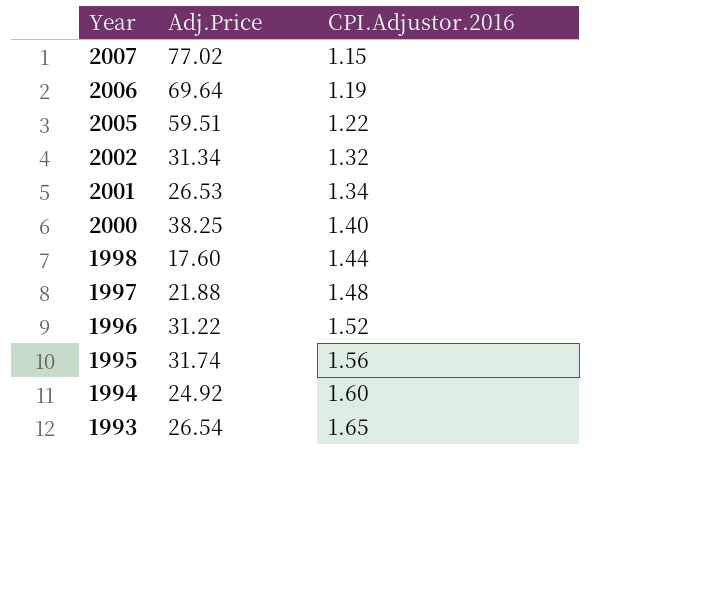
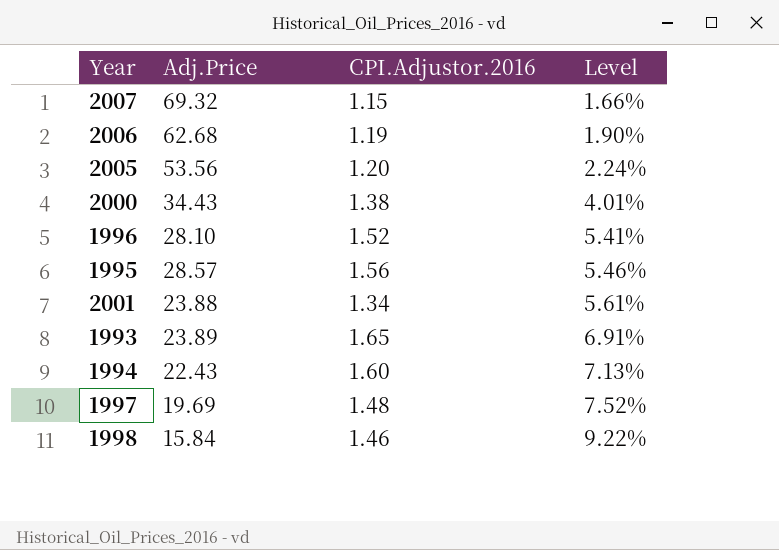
row order: Year descending -> Level ascending
column Level | formula: none -> [CPI.Adjustor.2016] / [Adj.Price]
row 2002: 31.34 | 1.32 -> none
2007 | Adj.Price: 77.02 -> 69.32
2006 | Adj.Price: 69.64 -> 62.68
2005 | Adj.Price: 59.51 -> 53.56
2005 | CPI.Adjustor.2016: 1.22 -> 1.20
2000 | Adj.Price: 38.25 -> 34.43
2000 | CPI.Adjustor.2016: 1.40 -> 1.38
1996 | Adj.Price: 31.22 -> 28.10
1995 | Adj.Price: 31.74 -> 28.57
2001 | Adj.Price: 26.53 -> 23.88
1993 | Adj.Price: 26.54 -> 23.89
1994 | Adj.Price: 24.92 -> 22.43
1997 | Adj.Price: 21.88 -> 19.69
1998 | Adj.Price: 17.60 -> 15.84
1998 | CPI.Adjustor.2016: 1.44 -> 1.46

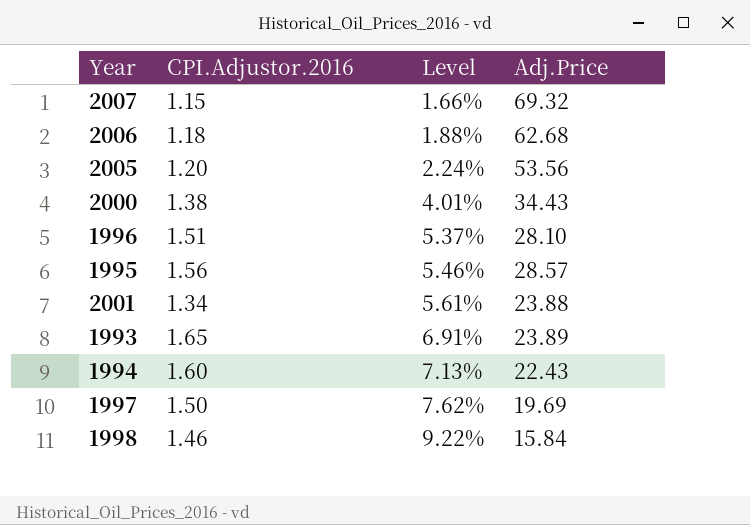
column Adj.Price | position: 2 -> 4
2006 | CPI.Adjustor.2016: 1.19 -> 1.18
2006 | Level: 1.90% -> 1.88%
1996 | CPI.Adjustor.2016: 1.52 -> 1.51
1996 | Level: 5.41% -> 5.37%
1997 | CPI.Adjustor.2016: 1.48 -> 1.50
1997 | Level: 7.52% -> 7.62%

